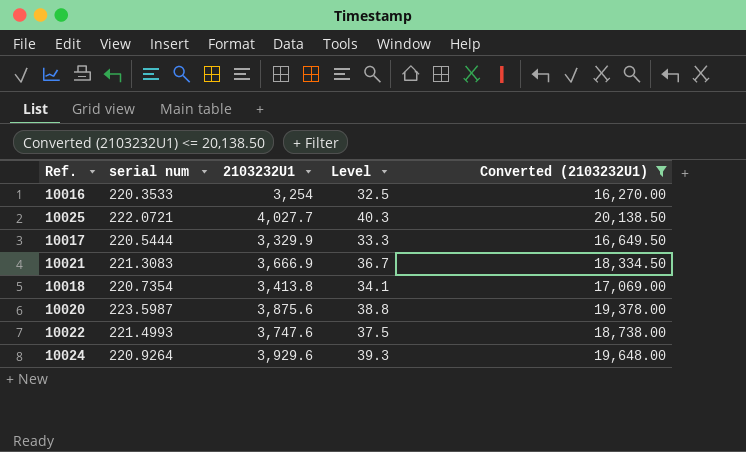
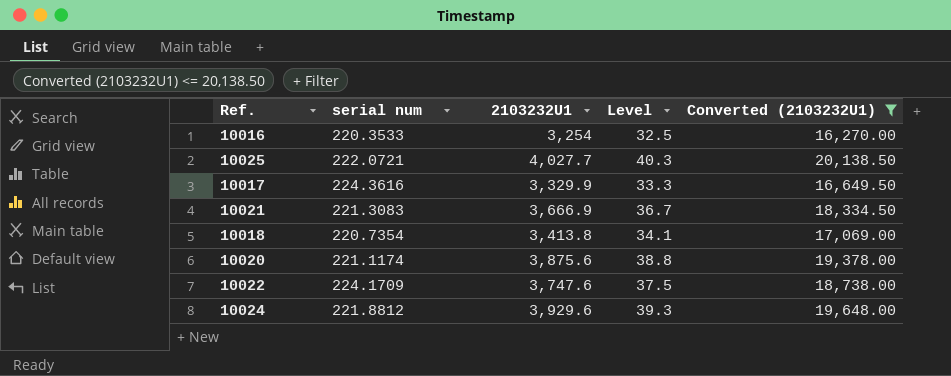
10017 | serial num: 220.5444 -> 224.3616
10020 | serial num: 223.5987 -> 221.1174
10022 | serial num: 221.4993 -> 224.1709
10024 | serial num: 220.9264 -> 221.8812

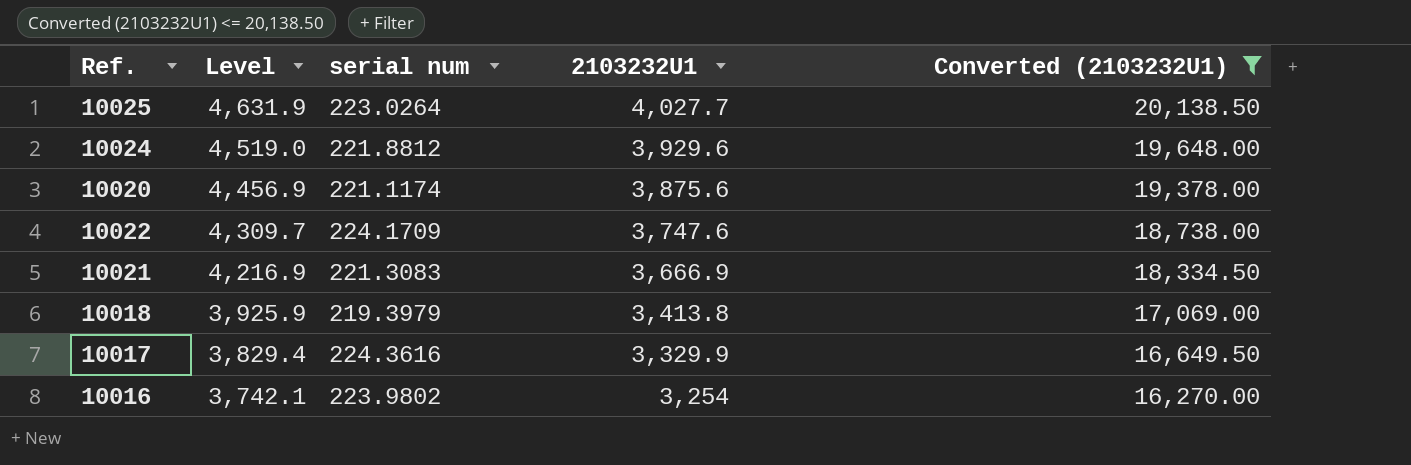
row order: none -> Level descending
column Level | formula: [2103232U1] * 0.01 -> [2103232U1] * 1.15
column Level | position: 4 -> 2
10025 | serial num: 222.0721 -> 223.0264
10018 | serial num: 220.7354 -> 219.3979
10016 | serial num: 220.3533 -> 223.9802

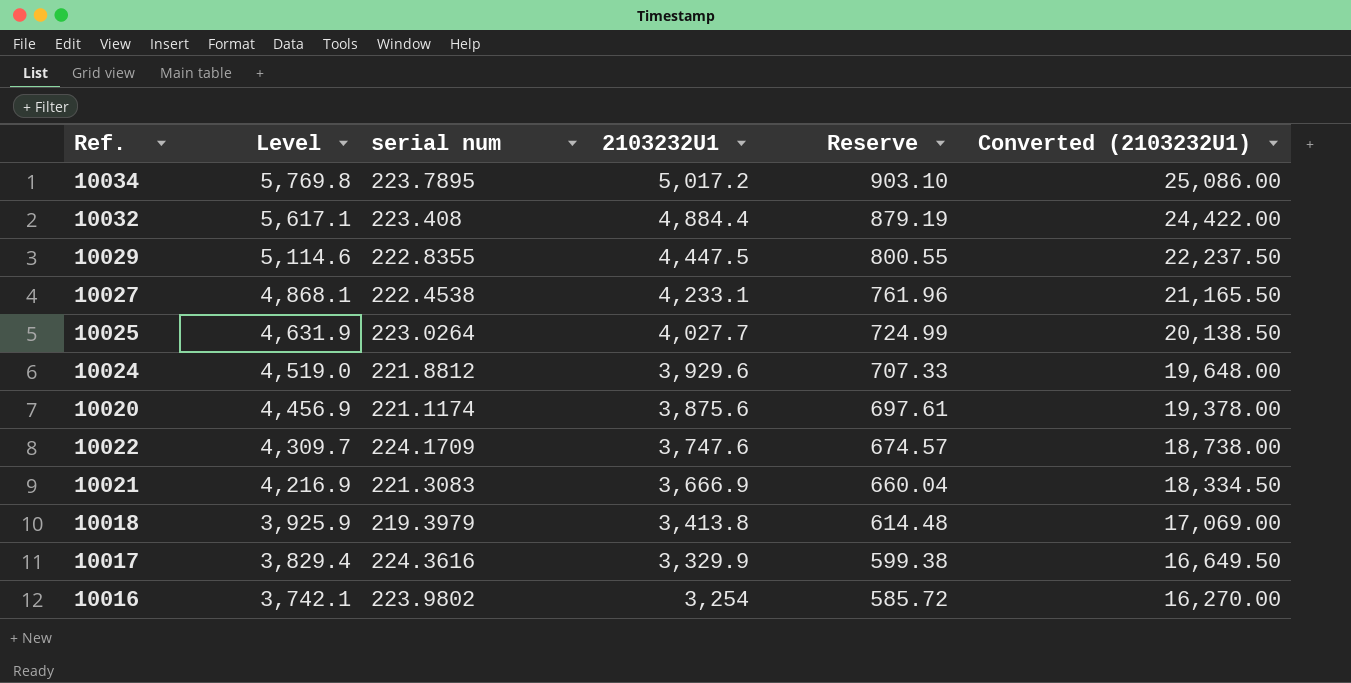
filter: Converted (2103232U1) <= 20,138.50 -> none
column Reserve | formula: none -> [2103232U1] * 0.18

